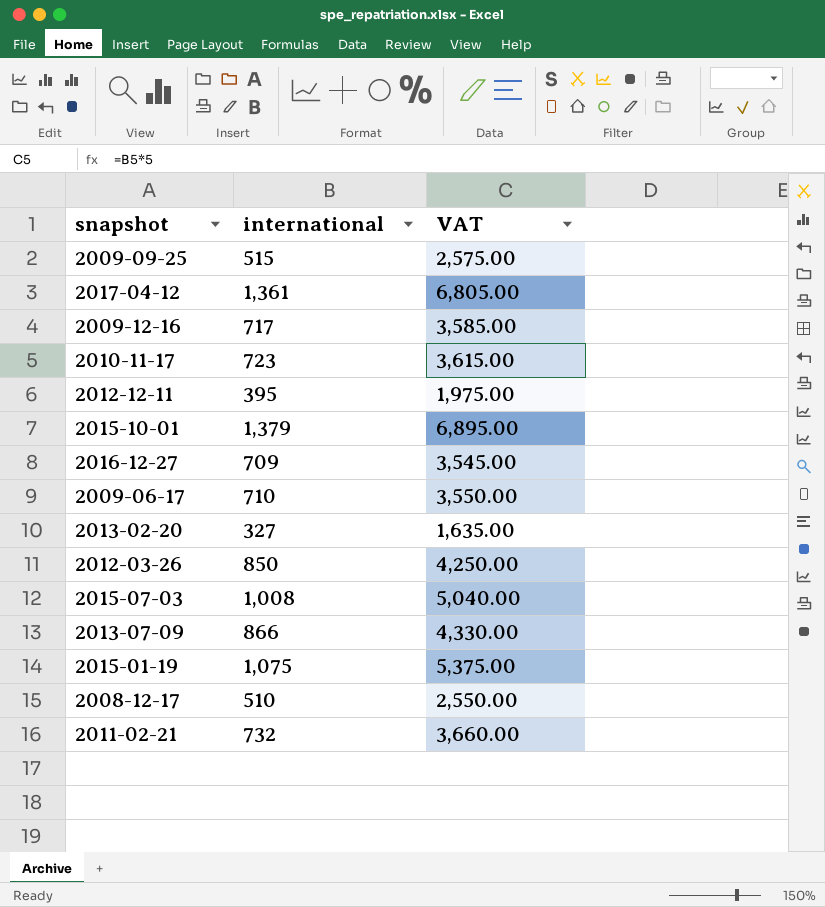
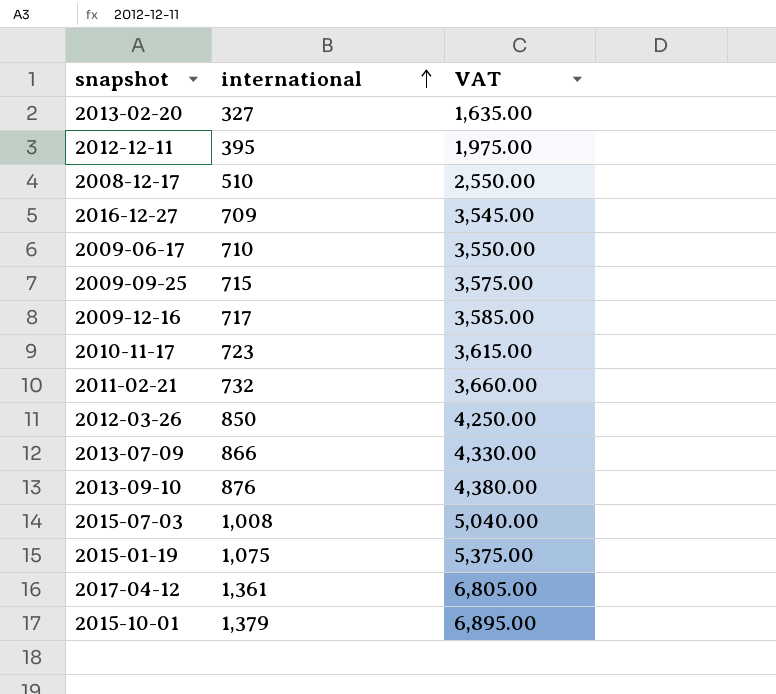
row order: none -> international ascending
2009-09-25 | international: 515 -> 715
2009-09-25 | VAT: 2,575.00 -> 3,575.00
row 2013-09-10: none -> 876 | 4,380.00

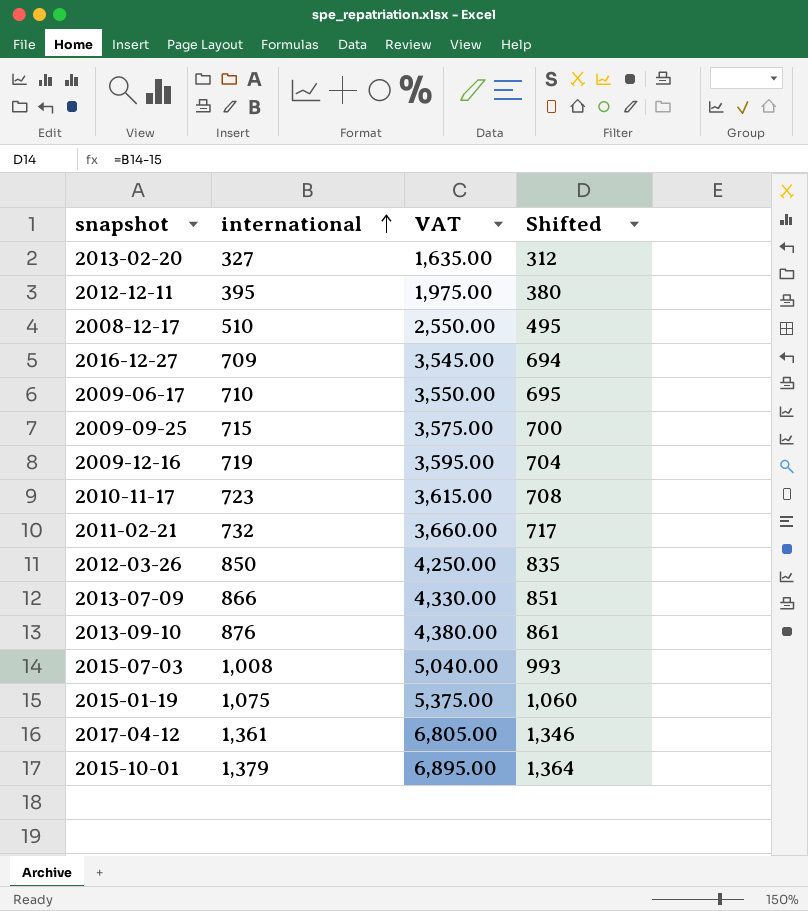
column Shifted | formula: none -> [international] - 15
2009-12-16 | international: 717 -> 719
2009-12-16 | VAT: 3,585.00 -> 3,595.00

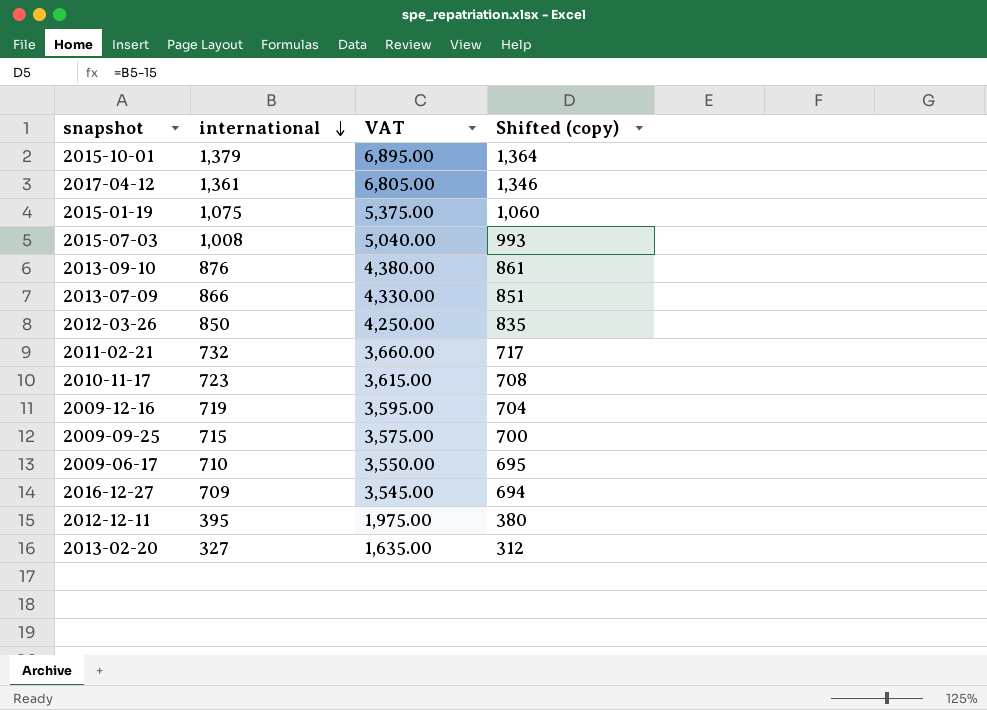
row order: international ascending -> international descending
column name: Shifted -> Shifted (copy)
row 2008-12-17: 510 | 2,550.00 | 495 -> none

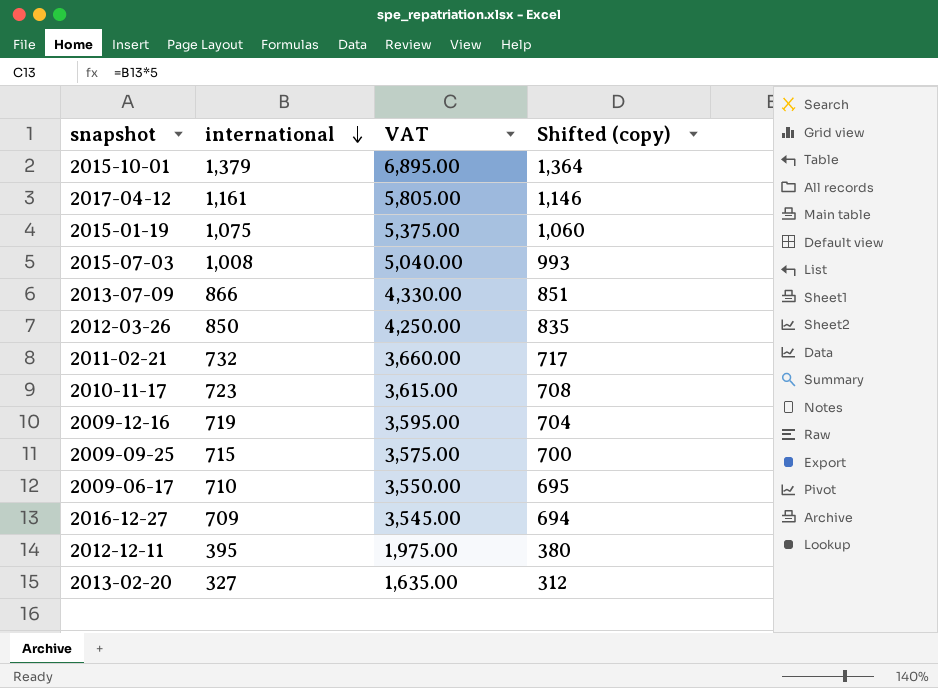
row 2013-09-10: 876 | 4,380.00 | 861 -> none
2017-04-12 | international: 1,361 -> 1,161
2017-04-12 | VAT: 6,805.00 -> 5,805.00
2017-04-12 | Shifted (copy): 1,346 -> 1,146

